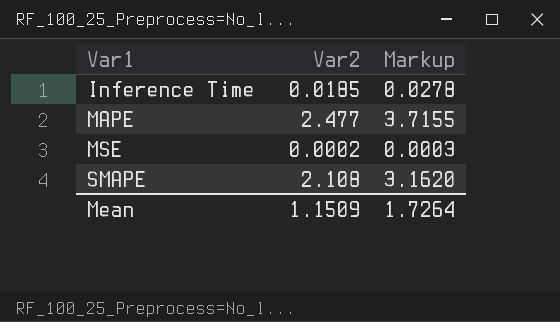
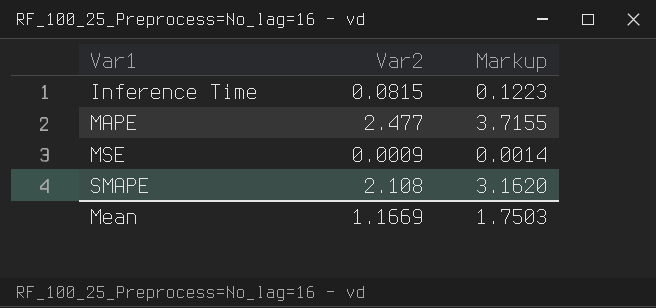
Inference Time | Var2: 0.0185 -> 0.0815
Inference Time | Markup: 0.0278 -> 0.1223
MSE | Var2: 0.0002 -> 0.0009
MSE | Markup: 0.0003 -> 0.0014
Mean | Var2: 1.1509 -> 1.1669
Mean | Markup: 1.7264 -> 1.7503

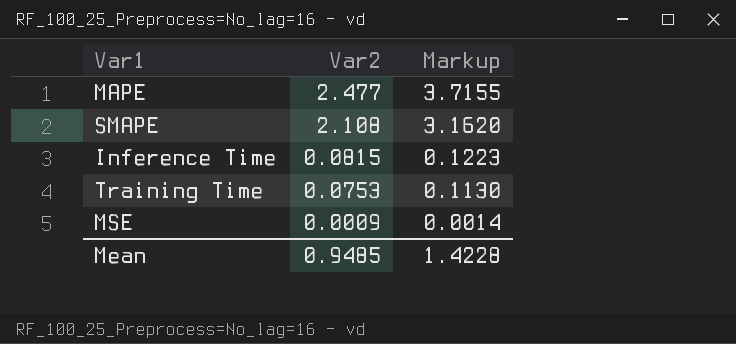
row order: Var1 ascending -> Var2 descending
row Training Time: none -> 0.0753 | 0.1130
Mean | Var2: 1.1669 -> 0.9485
Mean | Markup: 1.7503 -> 1.4228

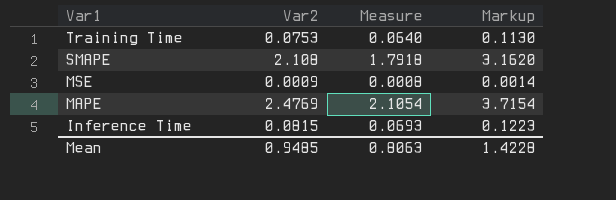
row order: Var2 descending -> Var1 descending
column Measure | formula: none -> [Var2] * 0.85
MAPE | Var2: 2.477 -> 2.4769
MAPE | Markup: 3.7155 -> 3.7154

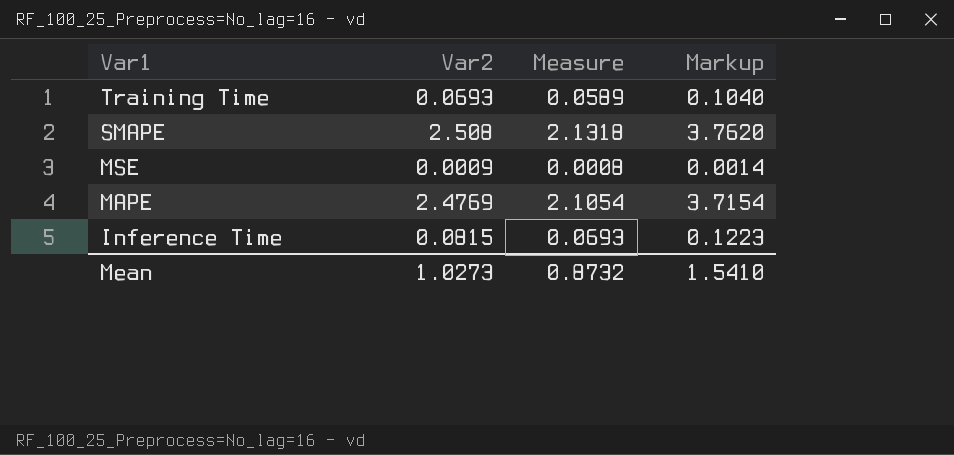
Training Time | Var2: 0.0753 -> 0.0693
Training Time | Measure: 0.0640 -> 0.0589
Training Time | Markup: 0.1130 -> 0.1040
SMAPE | Var2: 2.108 -> 2.508
SMAPE | Measure: 1.7918 -> 2.1318
SMAPE | Markup: 3.1620 -> 3.7620
Mean | Var2: 0.9485 -> 1.0273
Mean | Measure: 0.8063 -> 0.8732
Mean | Markup: 1.4228 -> 1.5410

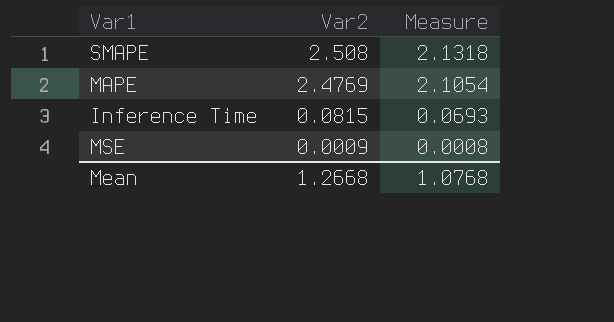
row order: Var1 descending -> Var2 descending
column Markup | formula: [Var2] * 1.5 -> none
row Training Time: 0.0693 | 0.0589 | 0.1040 -> none
Mean | Var2: 1.0273 -> 1.2668
Mean | Measure: 0.8732 -> 1.0768

